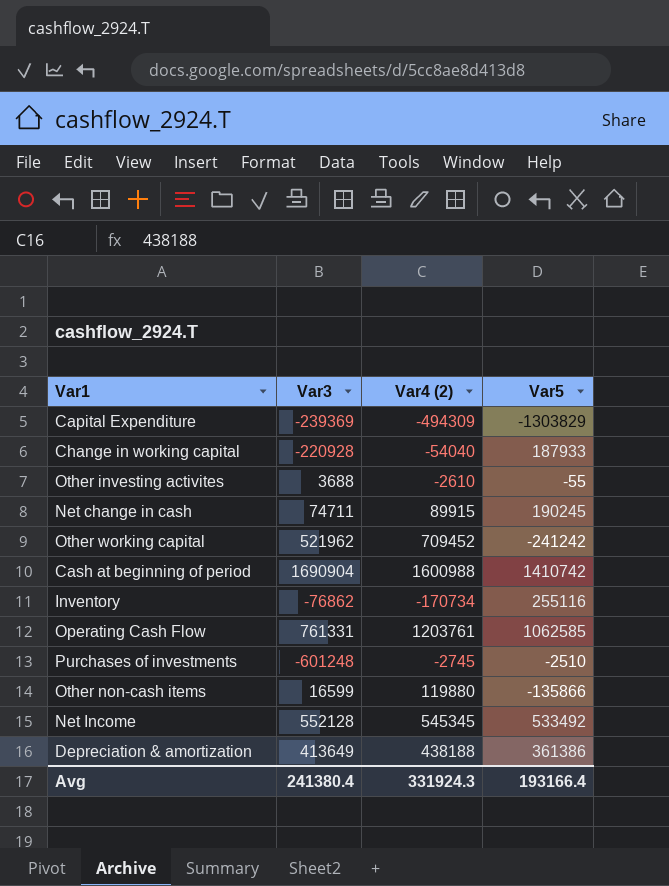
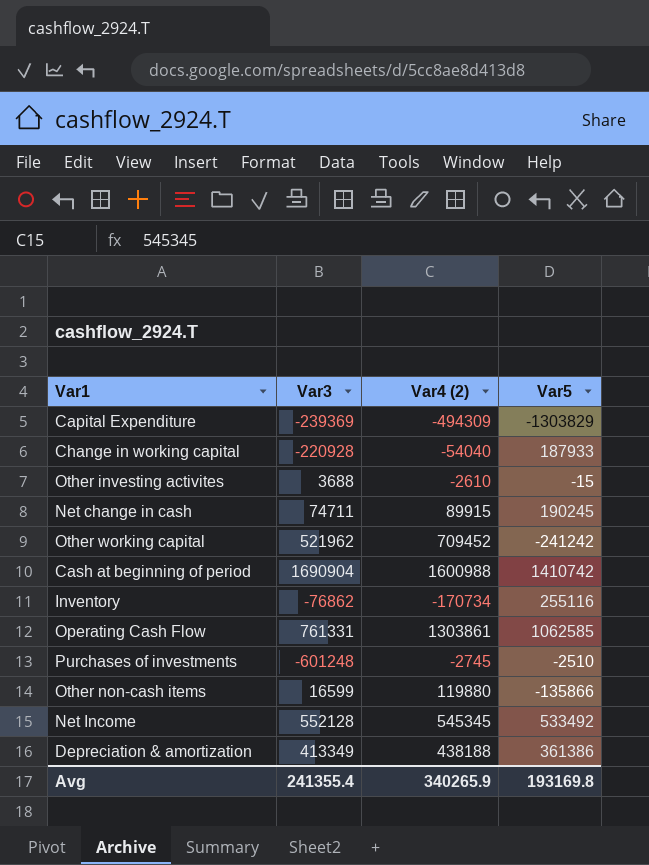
Other investing activites | Var5: -55 -> -15
Operating Cash Flow | Var4 (2): 1203761 -> 1303861
Depreciation & amortization | Var3: 413649 -> 413349
Avg | Var3: 241380.4 -> 241355.4
Avg | Var4 (2): 331924.3 -> 340265.9
Avg | Var5: 193166.4 -> 193169.8

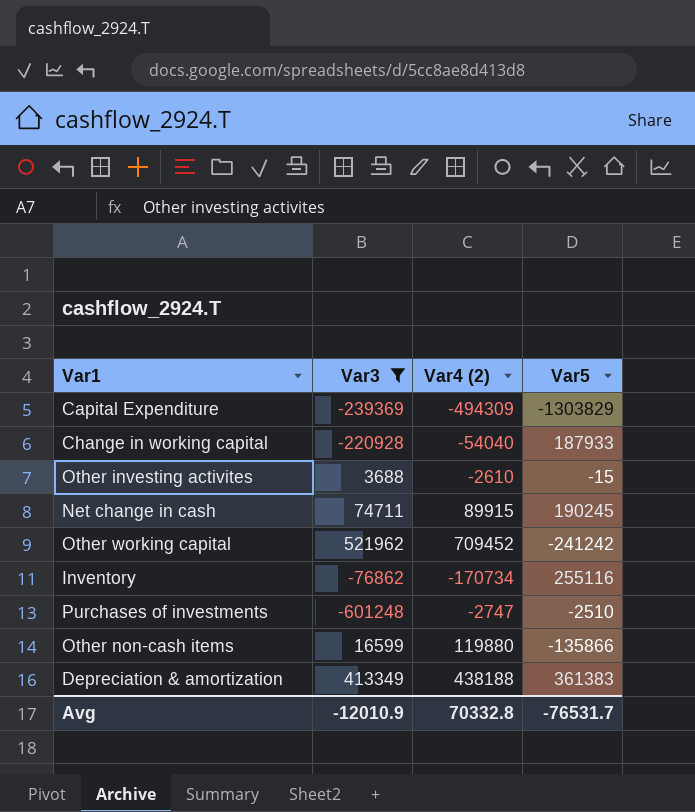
filter: none -> Var3 <= 521962
Purchases of investments | Var4 (2): -2745 -> -2747
Depreciation & amortization | Var5: 361386 -> 361383
Avg | Var3: 241355.4 -> -12010.9
Avg | Var4 (2): 340265.9 -> 70332.8
Avg | Var5: 193169.8 -> -76531.7

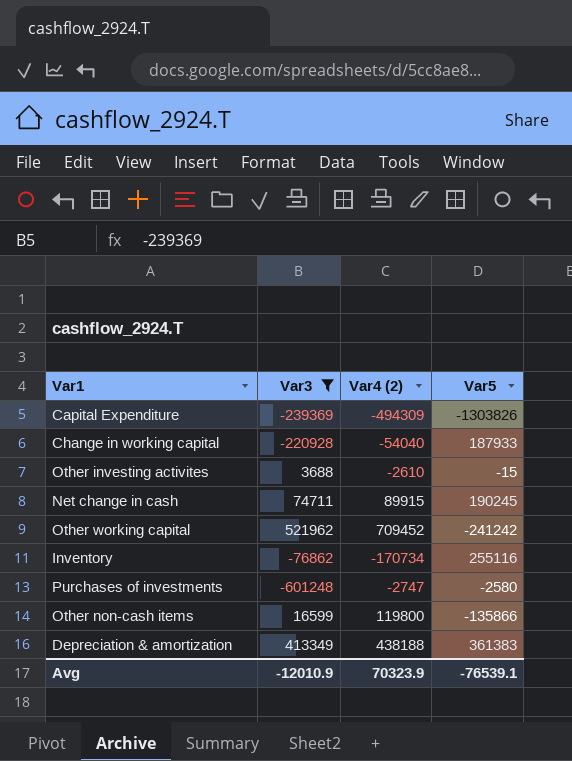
Capital Expenditure | Var5: -1303829 -> -1303826
Purchases of investments | Var5: -2510 -> -2580
Other non-cash items | Var4 (2): 119880 -> 119800
Avg | Var4 (2): 70332.8 -> 70323.9
Avg | Var5: -76531.7 -> -76539.1

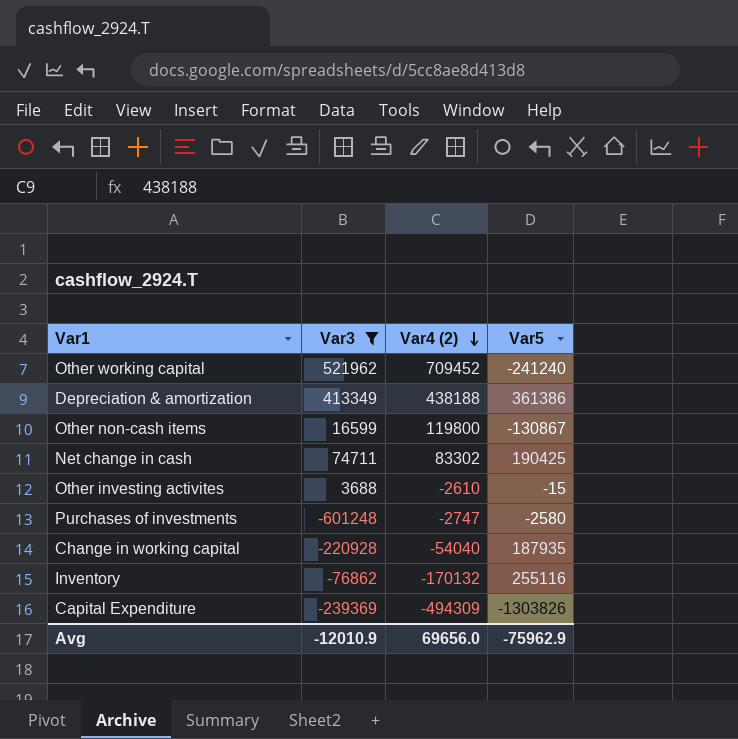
row order: none -> Var4 (2) descending
Other working capital | Var5: -241242 -> -241240
Depreciation & amortization | Var5: 361383 -> 361386
Other non-cash items | Var5: -135866 -> -130867
Net change in cash | Var4 (2): 89915 -> 83302
Net change in cash | Var5: 190245 -> 190425
Change in working capital | Var5: 187933 -> 187935
Inventory | Var4 (2): -170734 -> -170132
Avg | Var4 (2): 70323.9 -> 69656.0
Avg | Var5: -76539.1 -> -75962.9

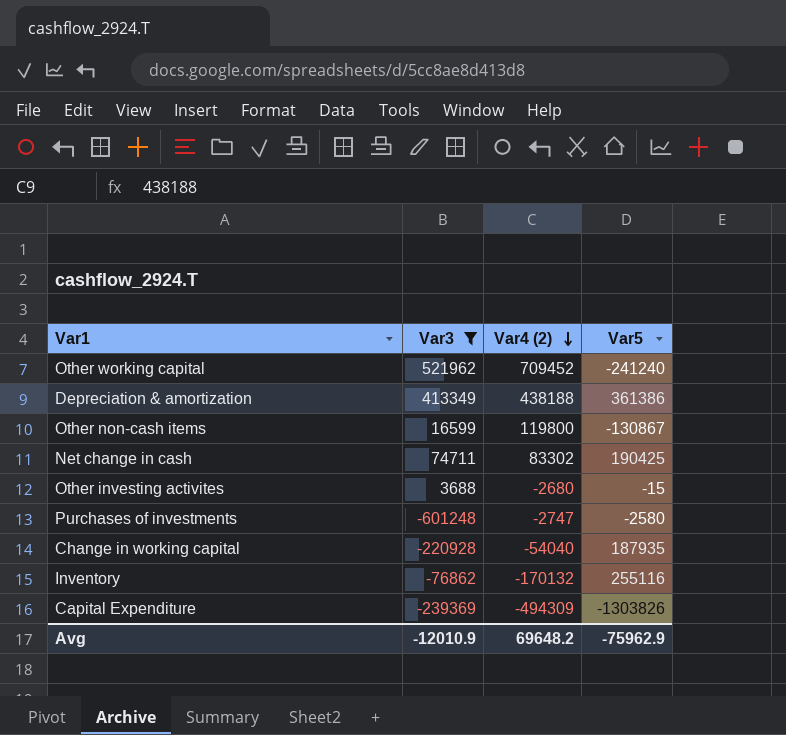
Other investing activites | Var4 (2): -2610 -> -2680
Avg | Var4 (2): 69656.0 -> 69648.2

